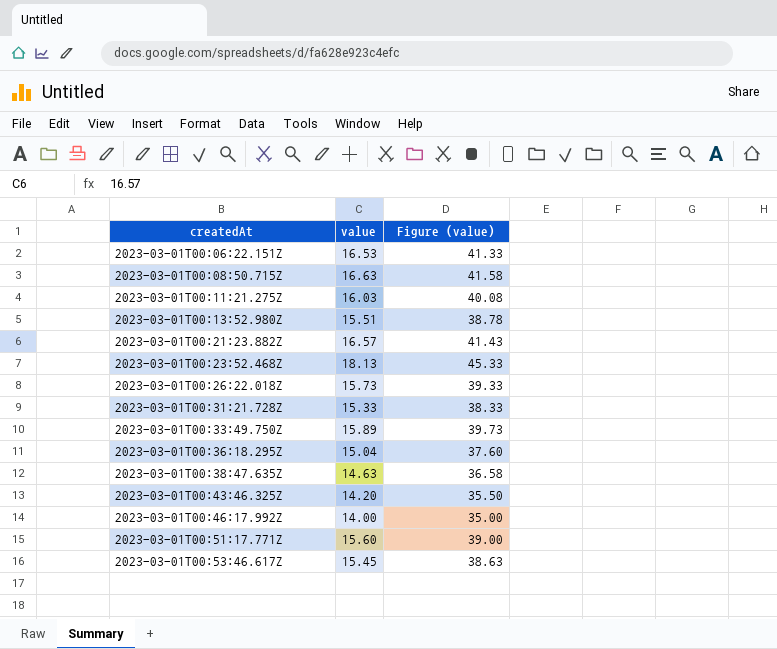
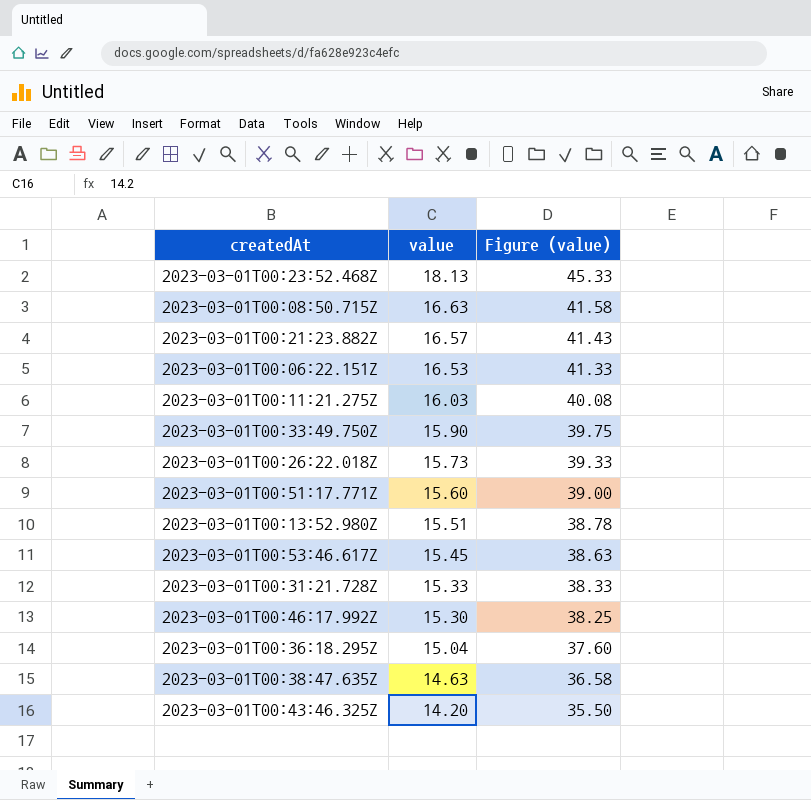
row order: createdAt ascending -> value descending
2023-03-01T00:33:49.750Z | value: 15.89 -> 15.90
2023-03-01T00:33:49.750Z | Figure (value): 39.73 -> 39.75
2023-03-01T00:46:17.992Z | value: 14.00 -> 15.30
2023-03-01T00:46:17.992Z | Figure (value): 35.00 -> 38.25

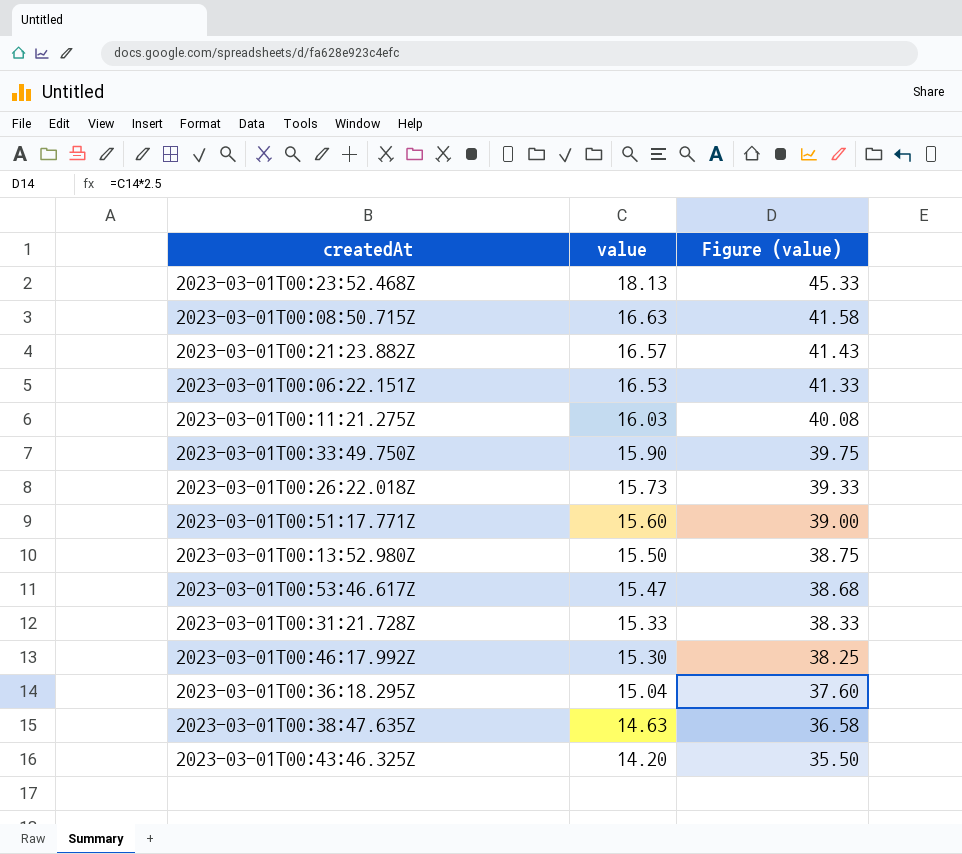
2023-03-01T00:13:52.980Z | value: 15.51 -> 15.50
2023-03-01T00:13:52.980Z | Figure (value): 38.78 -> 38.75
2023-03-01T00:53:46.617Z | value: 15.45 -> 15.47
2023-03-01T00:53:46.617Z | Figure (value): 38.63 -> 38.68

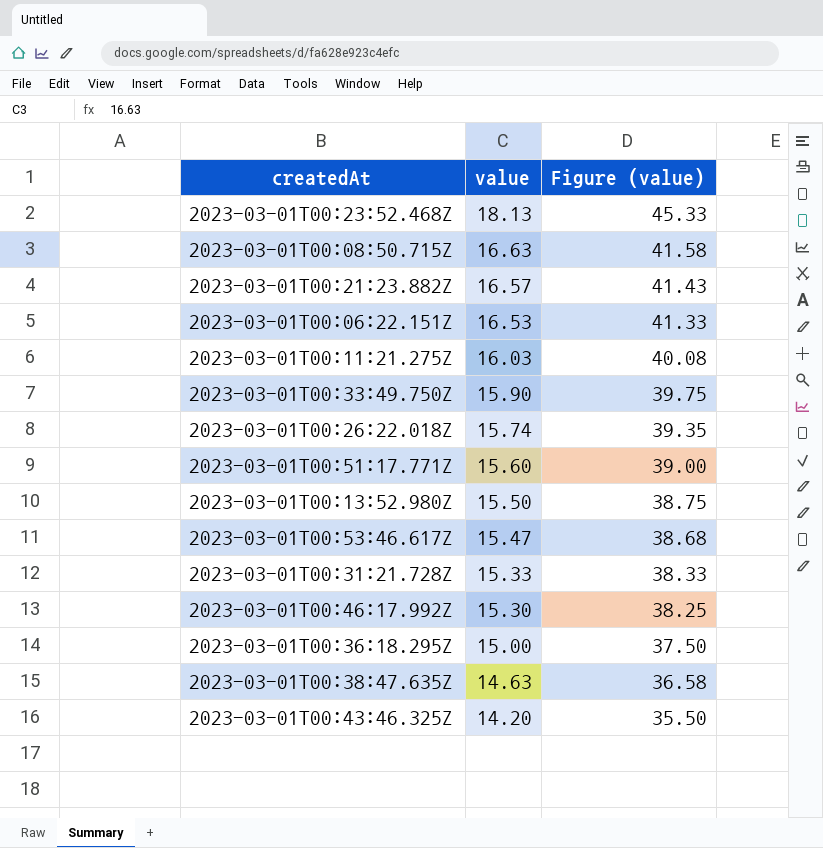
2023-03-01T00:26:22.018Z | value: 15.73 -> 15.74
2023-03-01T00:26:22.018Z | Figure (value): 39.33 -> 39.35
2023-03-01T00:36:18.295Z | value: 15.04 -> 15.00
2023-03-01T00:36:18.295Z | Figure (value): 37.60 -> 37.50

